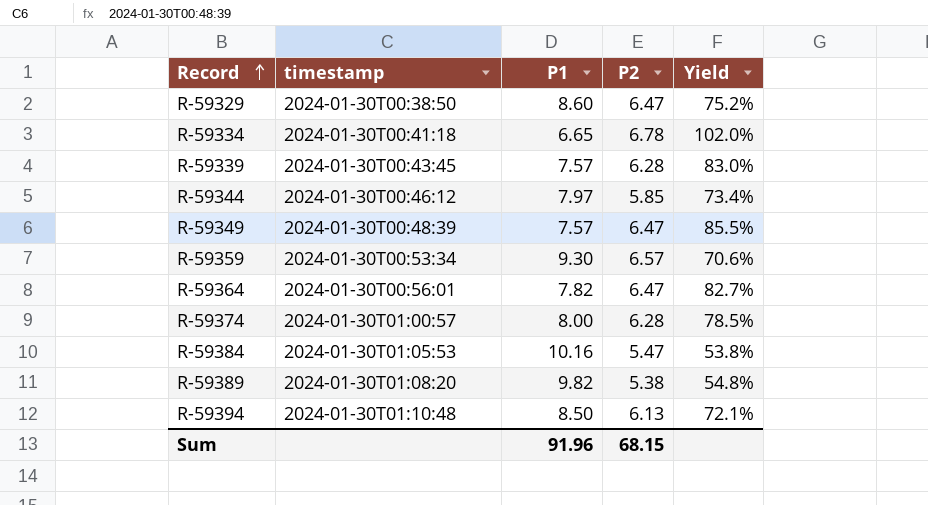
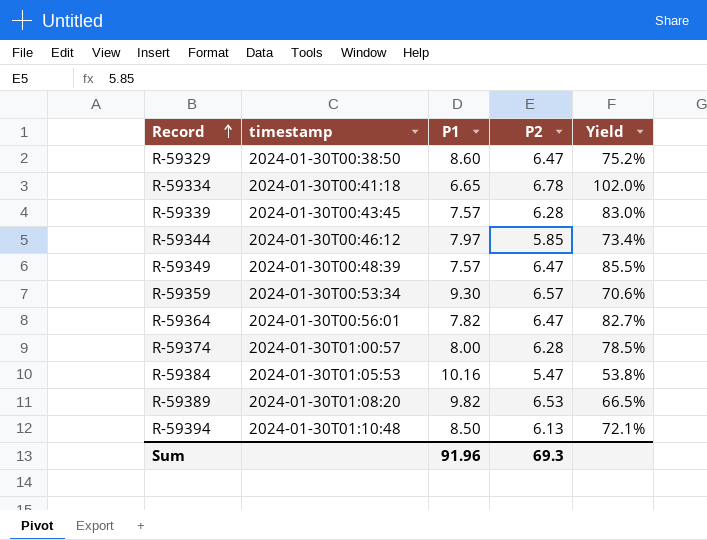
R-59389 | P2: 5.38 -> 6.53
R-59389 | Yield: 54.8% -> 66.5%
Sum | P2: 68.15 -> 69.3

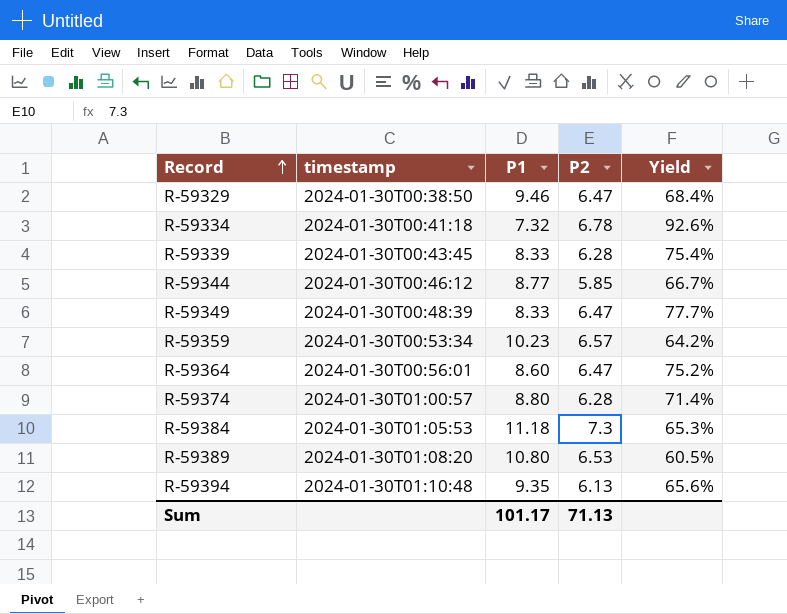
R-59329 | P1: 8.60 -> 9.46
R-59329 | Yield: 75.2% -> 68.4%
R-59334 | P1: 6.65 -> 7.32
R-59334 | Yield: 102.0% -> 92.6%
R-59339 | P1: 7.57 -> 8.33
R-59339 | Yield: 83.0% -> 75.4%
R-59344 | P1: 7.97 -> 8.77
R-59344 | Yield: 73.4% -> 66.7%
R-59349 | P1: 7.57 -> 8.33
R-59349 | Yield: 85.5% -> 77.7%
R-59359 | P1: 9.30 -> 10.23
R-59359 | Yield: 70.6% -> 64.2%
R-59364 | P1: 7.82 -> 8.60
R-59364 | Yield: 82.7% -> 75.2%
R-59374 | P1: 8.00 -> 8.80
R-59374 | Yield: 78.5% -> 71.4%
R-59384 | P1: 10.16 -> 11.18
R-59384 | P2: 5.47 -> 7.3
R-59384 | Yield: 53.8% -> 65.3%
R-59389 | P1: 9.82 -> 10.80
R-59389 | Yield: 66.5% -> 60.5%
R-59394 | P1: 8.50 -> 9.35
R-59394 | Yield: 72.1% -> 65.6%
Sum | P1: 91.96 -> 101.17
Sum | P2: 69.3 -> 71.13

